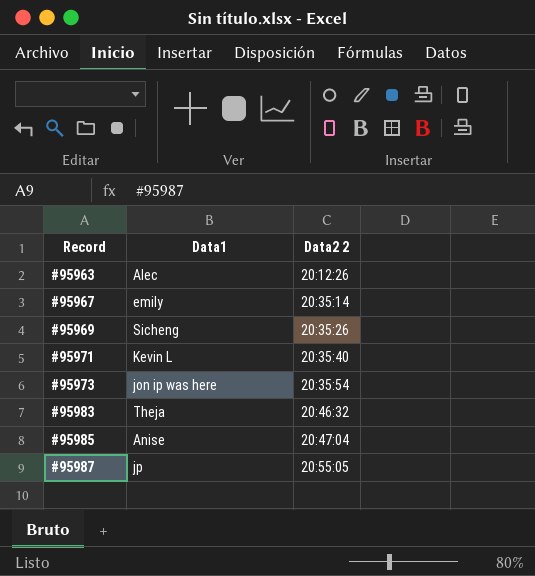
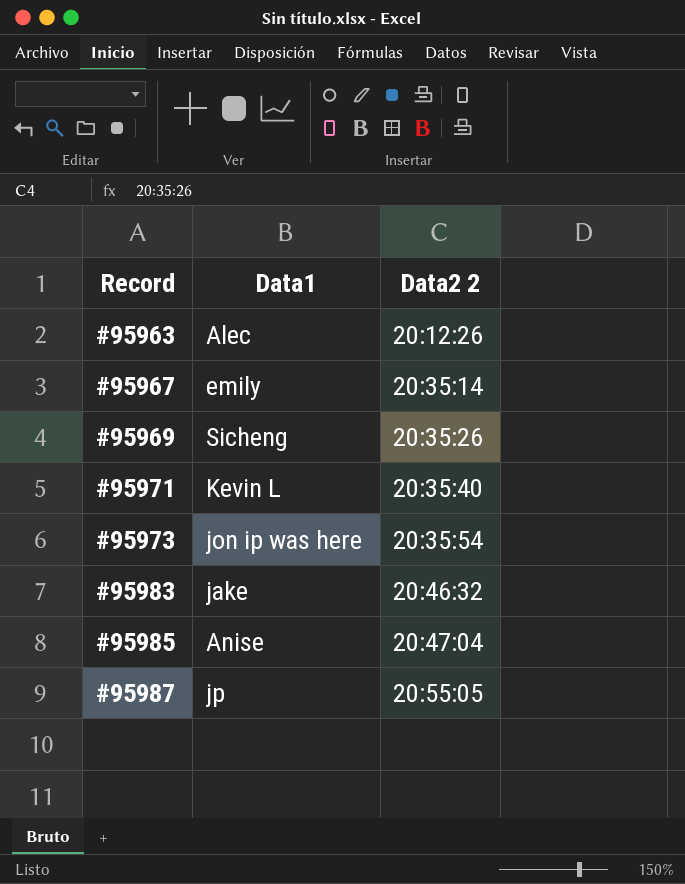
#95983 | Data1: Theja -> jake

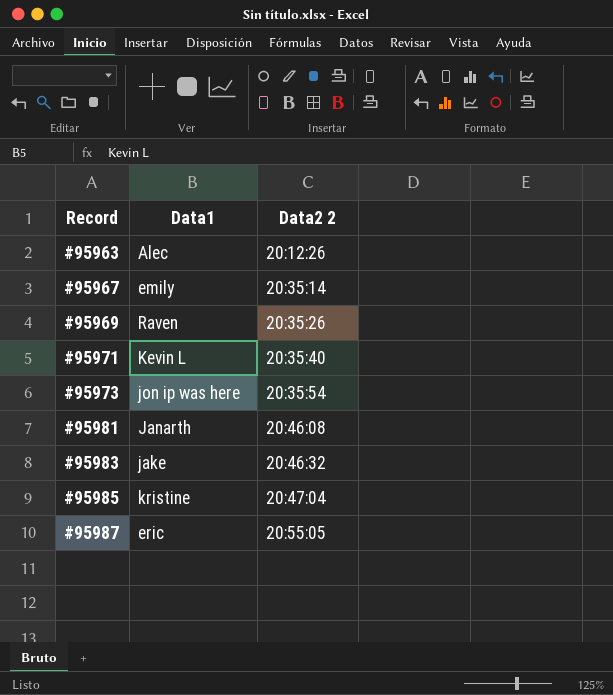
#95969 | Data1: Sicheng -> Raven
row #95981: none -> Janarth | 20:46:08
#95985 | Data1: Anise -> kristine
#95987 | Data1: jp -> eric

